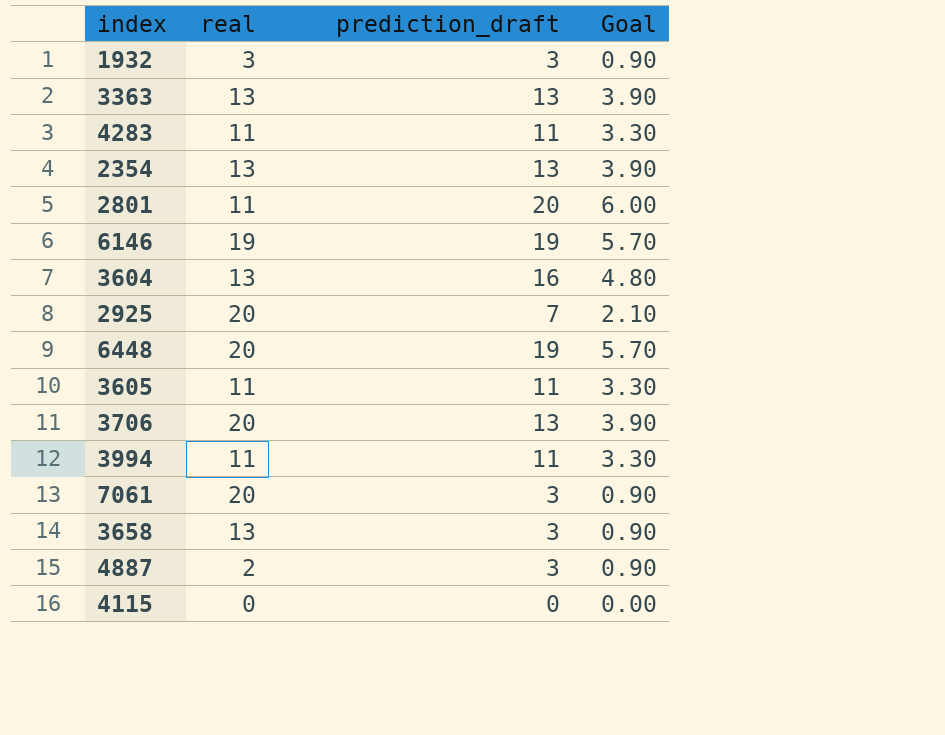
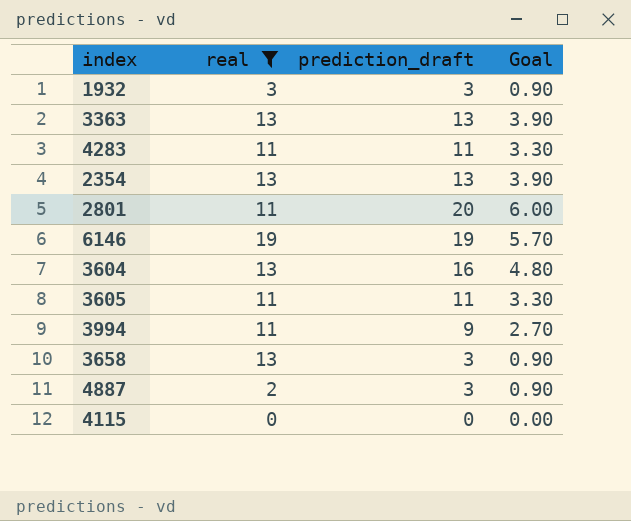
filter: none -> real != 20
3994 | prediction_draft: 11 -> 9
3994 | Goal: 3.30 -> 2.70

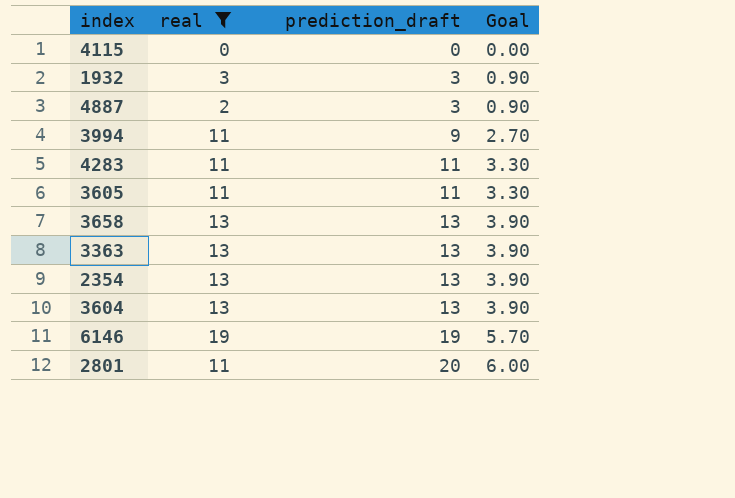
row order: none -> prediction_draft ascending
3658 | prediction_draft: 3 -> 13
3658 | Goal: 0.90 -> 3.90
3604 | prediction_draft: 16 -> 13
3604 | Goal: 4.80 -> 3.90

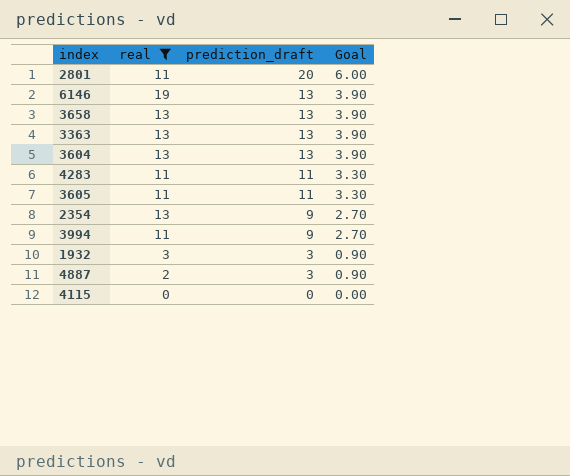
row order: prediction_draft ascending -> prediction_draft descending
6146 | prediction_draft: 19 -> 13
6146 | Goal: 5.70 -> 3.90
2354 | prediction_draft: 13 -> 9
2354 | Goal: 3.90 -> 2.70

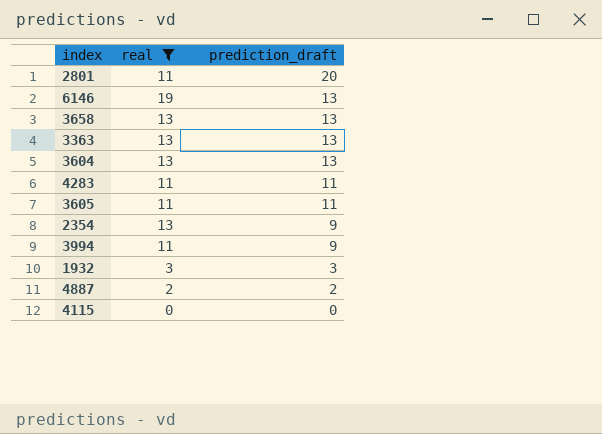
column Goal | formula: [prediction_draft] * 0.3 -> none
4887 | prediction_draft: 3 -> 2

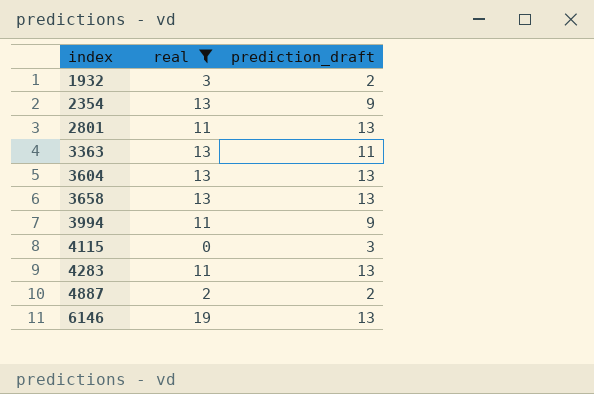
row order: prediction_draft descending -> index ascending
row 3605: 11 | 11 -> none
1932 | prediction_draft: 3 -> 2
2801 | prediction_draft: 20 -> 13
3363 | prediction_draft: 13 -> 11
4115 | prediction_draft: 0 -> 3
4283 | prediction_draft: 11 -> 13

